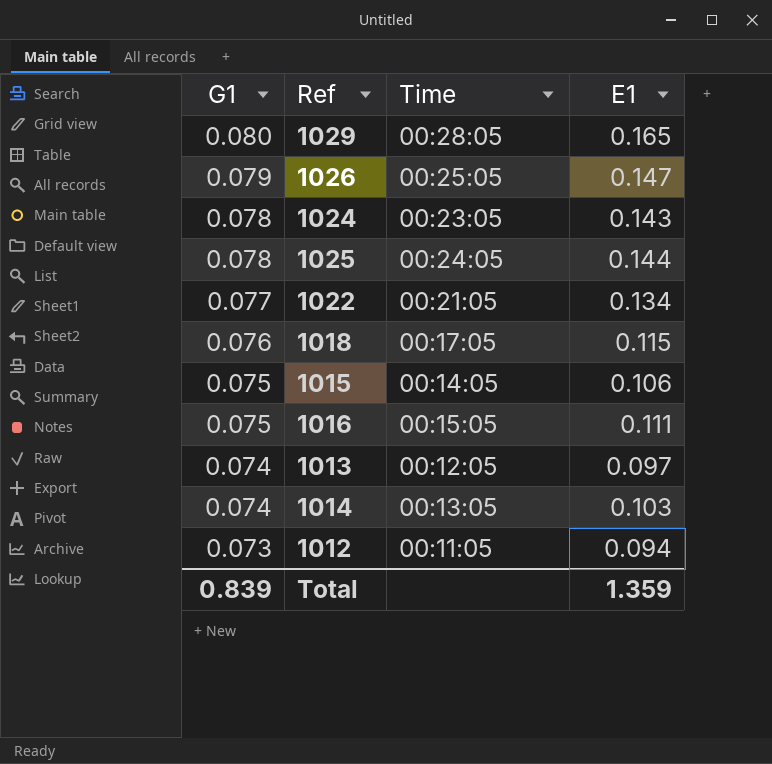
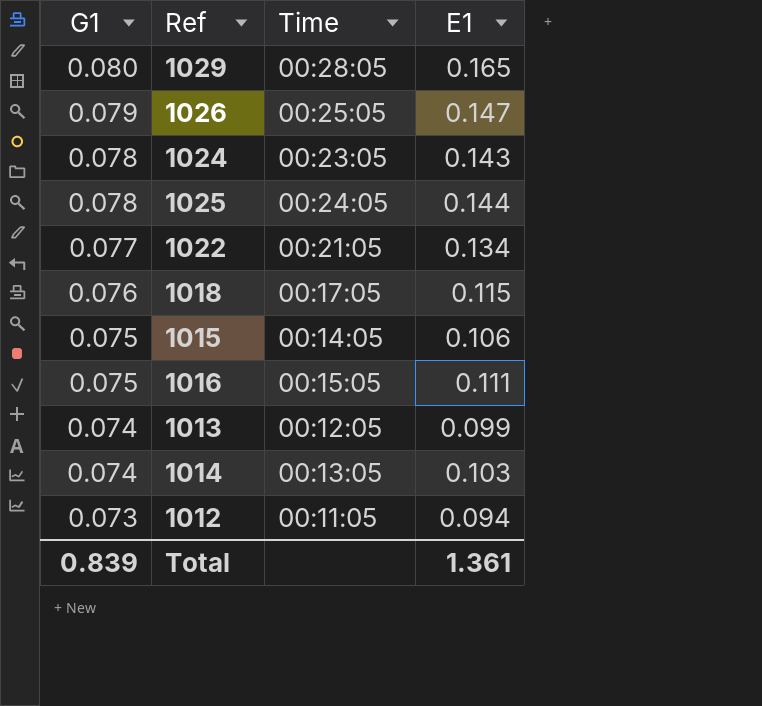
1013 | E1: 0.097 -> 0.099
Total | E1: 1.359 -> 1.361

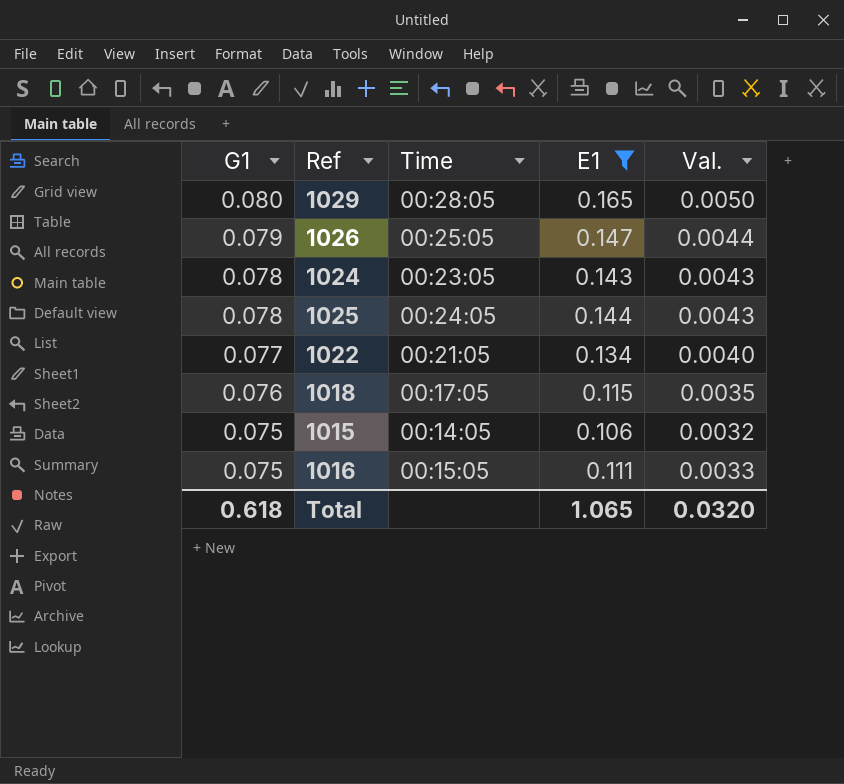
filter: none -> E1 >= 0.106
column Val. | formula: none -> [E1] * 0.03
Total | G1: 0.839 -> 0.618
Total | E1: 1.361 -> 1.065

